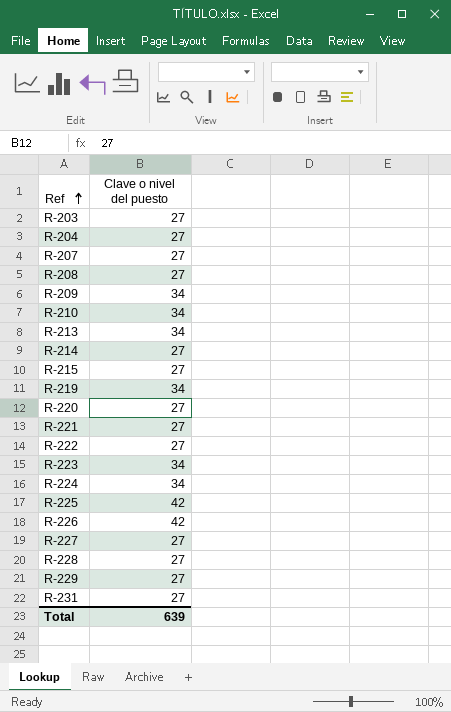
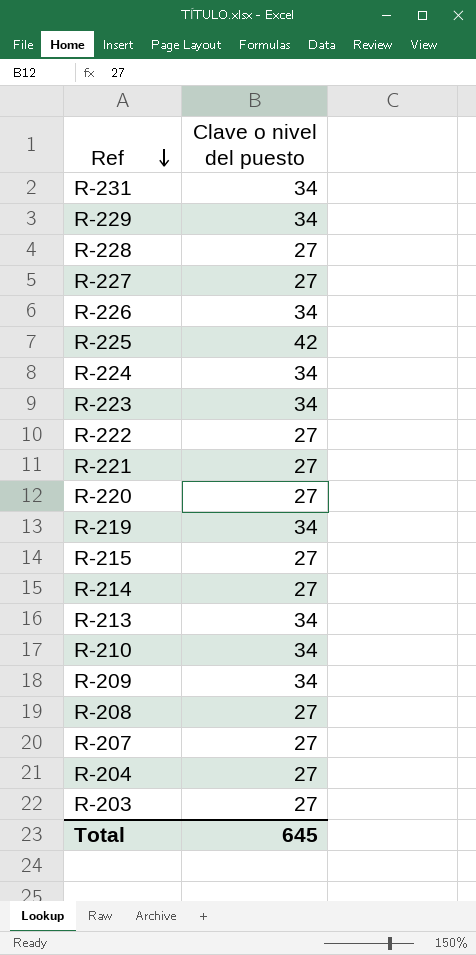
row order: Ref ascending -> Ref descending
R-231 | Clave o nivel del puesto: 27 -> 34
R-229 | Clave o nivel del puesto: 27 -> 34
R-226 | Clave o nivel del puesto: 42 -> 34
Total | Clave o nivel del puesto: 639 -> 645

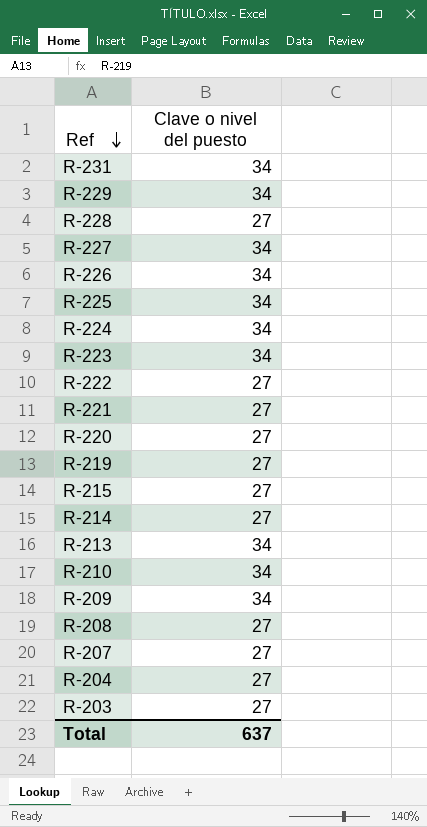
R-227 | Clave o nivel del puesto: 27 -> 34
R-225 | Clave o nivel del puesto: 42 -> 34
R-219 | Clave o nivel del puesto: 34 -> 27
Total | Clave o nivel del puesto: 645 -> 637

